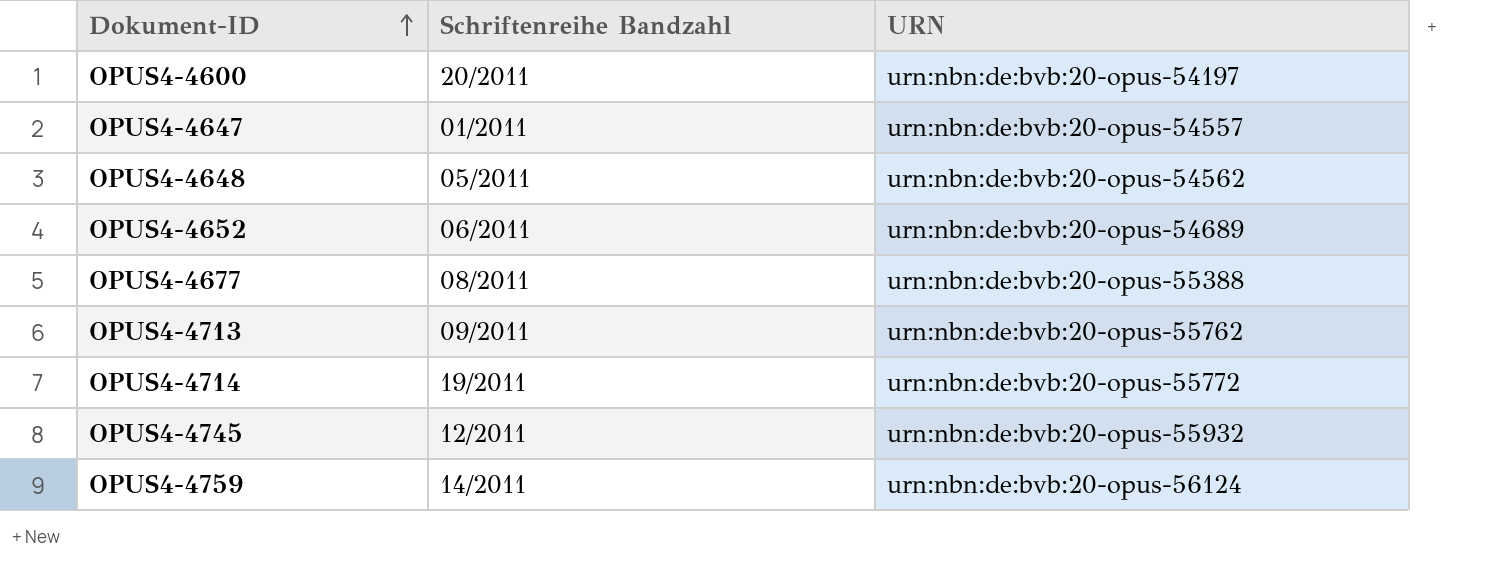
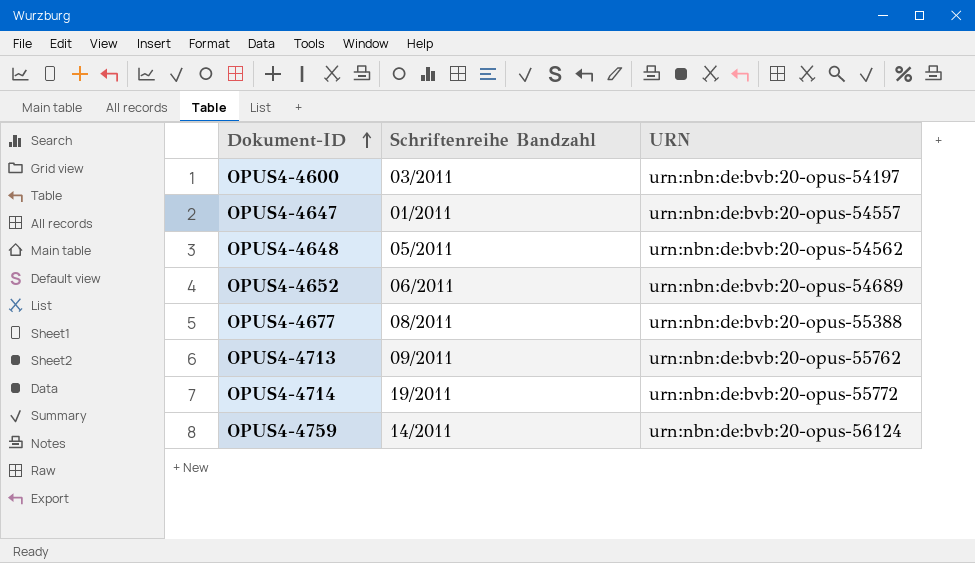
row OPUS4-4745: 12/2011 | urn:nbn:de:bvb:20-opus-55932 -> none
OPUS4-4600 | Schriftenreihe Bandzahl: 20/2011 -> 03/2011

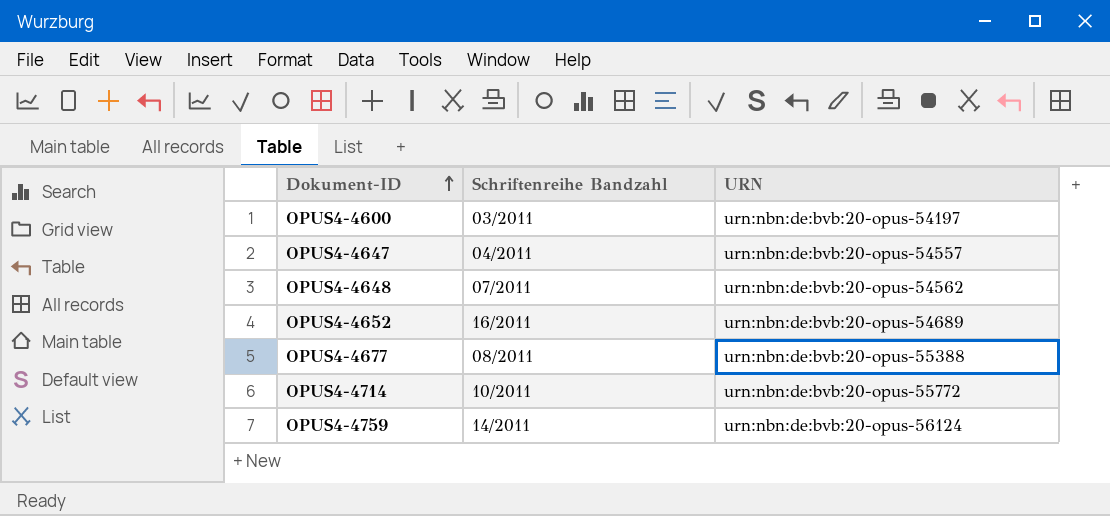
row OPUS4-4713: 09/2011 | urn:nbn:de:bvb:20-opus-55762 -> none
OPUS4-4647 | Schriftenreihe Bandzahl: 01/2011 -> 04/2011
OPUS4-4648 | Schriftenreihe Bandzahl: 05/2011 -> 07/2011
OPUS4-4652 | Schriftenreihe Bandzahl: 06/2011 -> 16/2011
OPUS4-4714 | Schriftenreihe Bandzahl: 19/2011 -> 10/2011

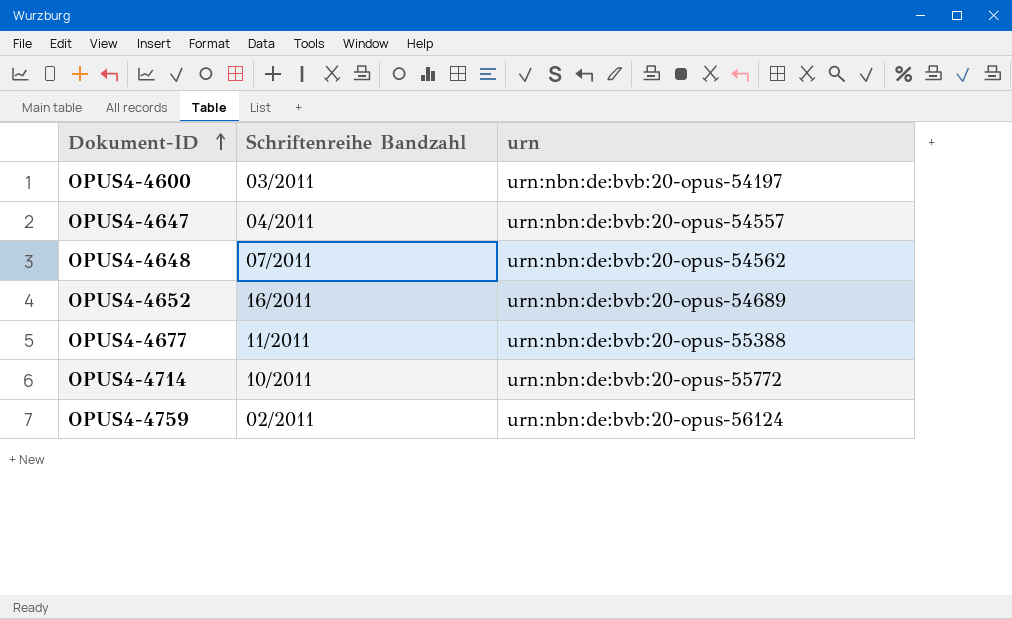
column name: URN -> urn
OPUS4-4677 | Schriftenreihe Bandzahl: 08/2011 -> 11/2011
OPUS4-4759 | Schriftenreihe Bandzahl: 14/2011 -> 02/2011

